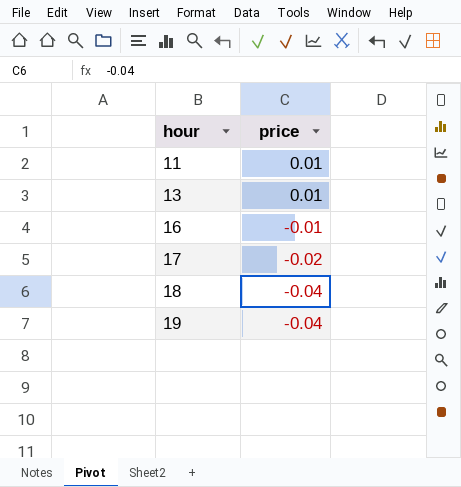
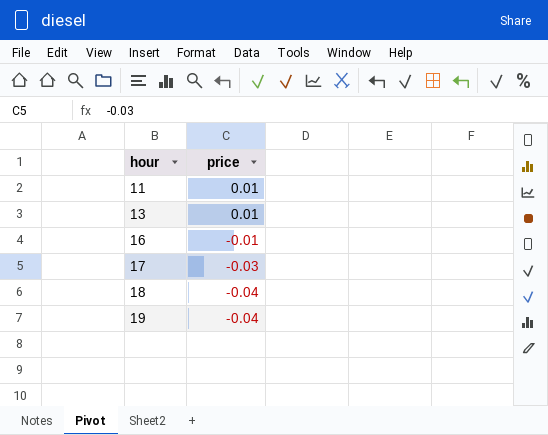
17 | price: -0.02 -> -0.03

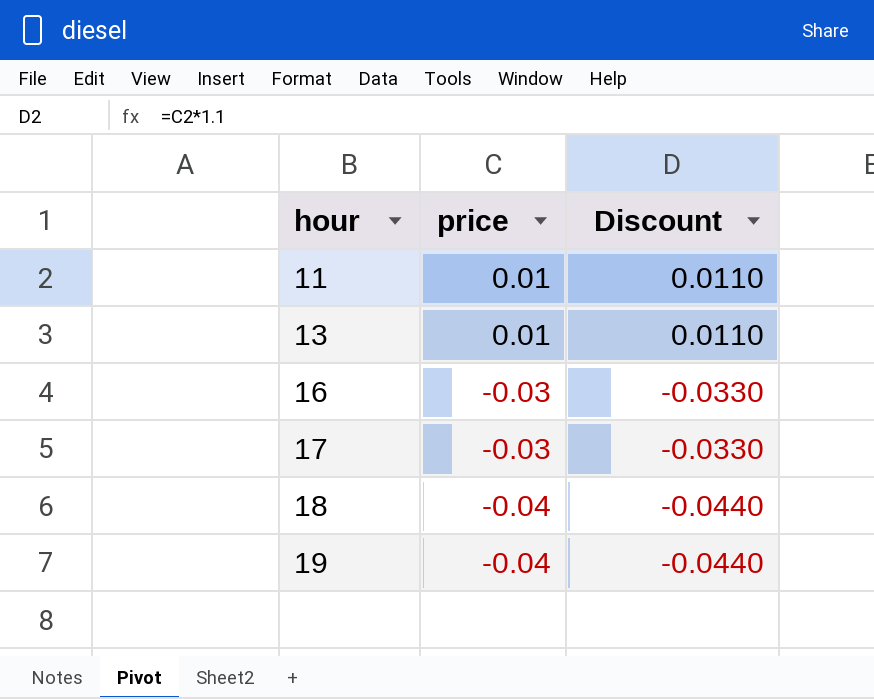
column Discount | formula: none -> [price] * 1.1
16 | price: -0.01 -> -0.03

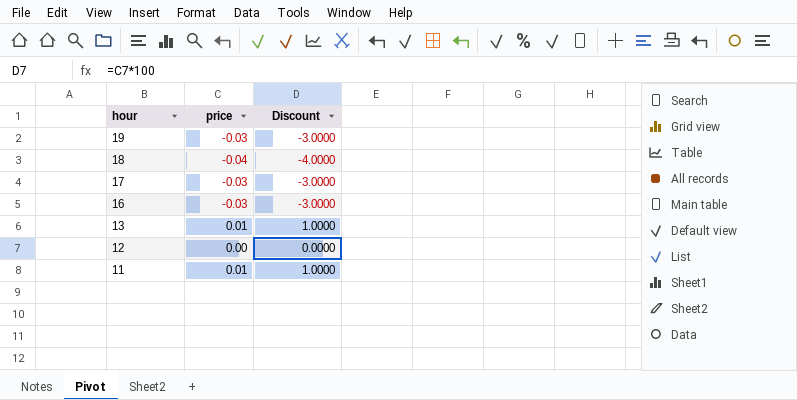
row order: hour ascending -> hour descending
column Discount | formula: [price] * 1.1 -> [price] * 100
19 | price: -0.04 -> -0.03
row 12: none -> 0.00 | 0.0000

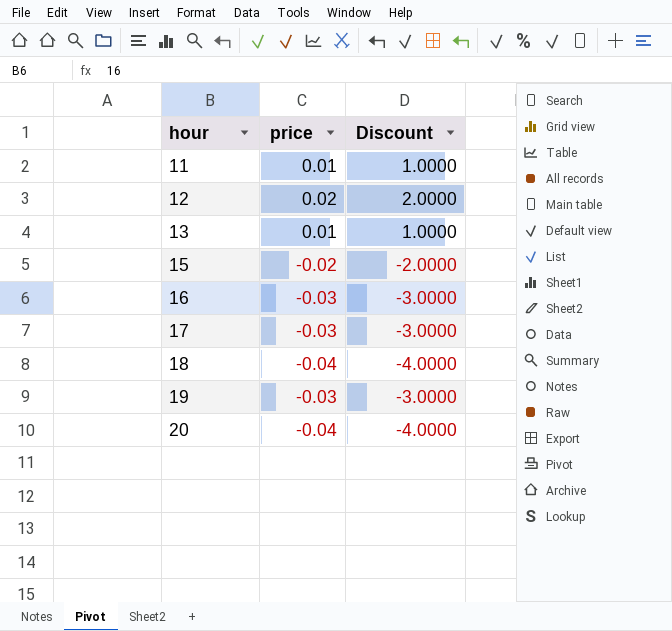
row order: hour descending -> hour ascending
12 | price: 0.00 -> 0.02
12 | Discount: 0.0000 -> 2.0000
row 15: none -> -0.02 | -2.0000
row 20: none -> -0.04 | -4.0000

